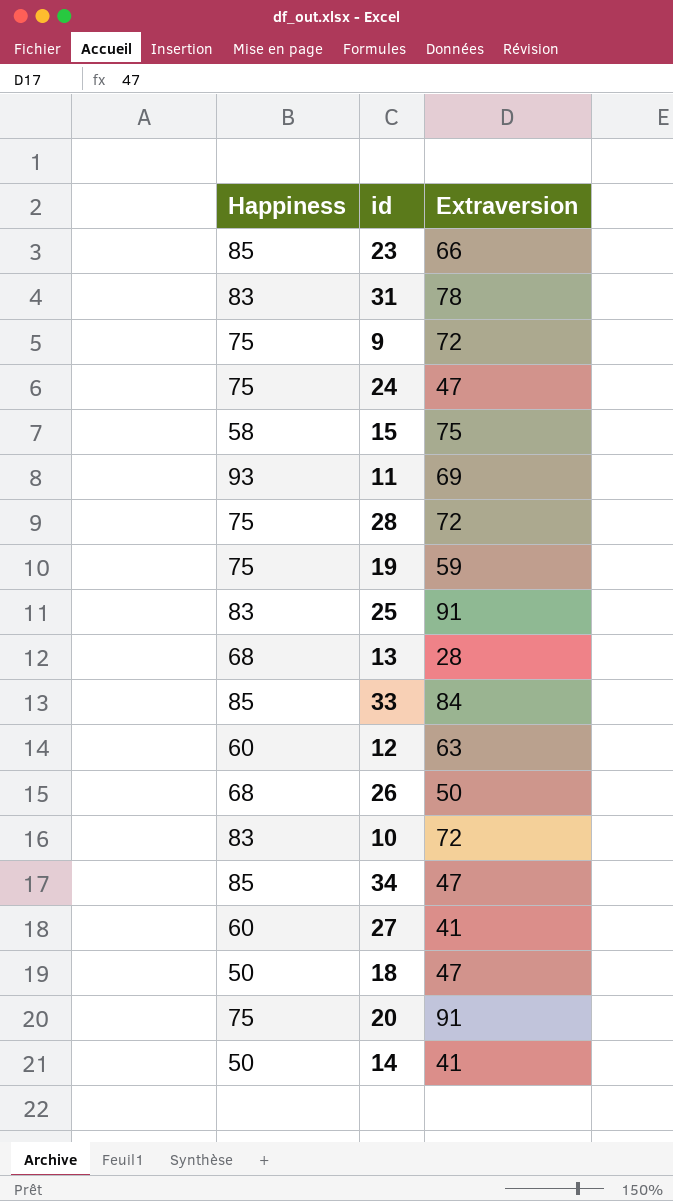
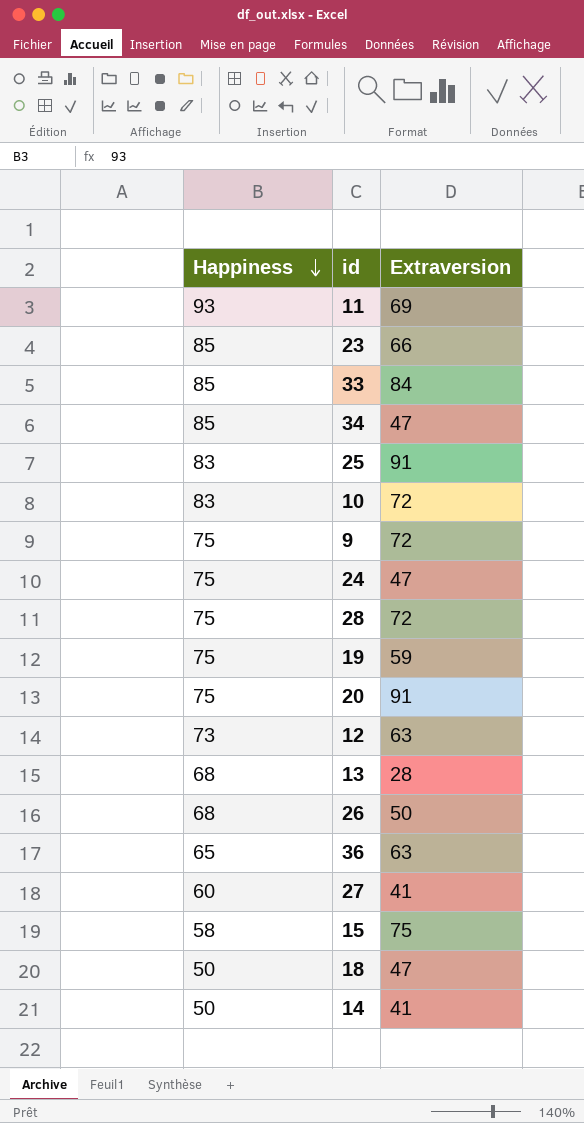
row order: none -> Happiness descending
row 31: 83 | 78 -> none
12 | Happiness: 60 -> 73
row 36: none -> 65 | 63

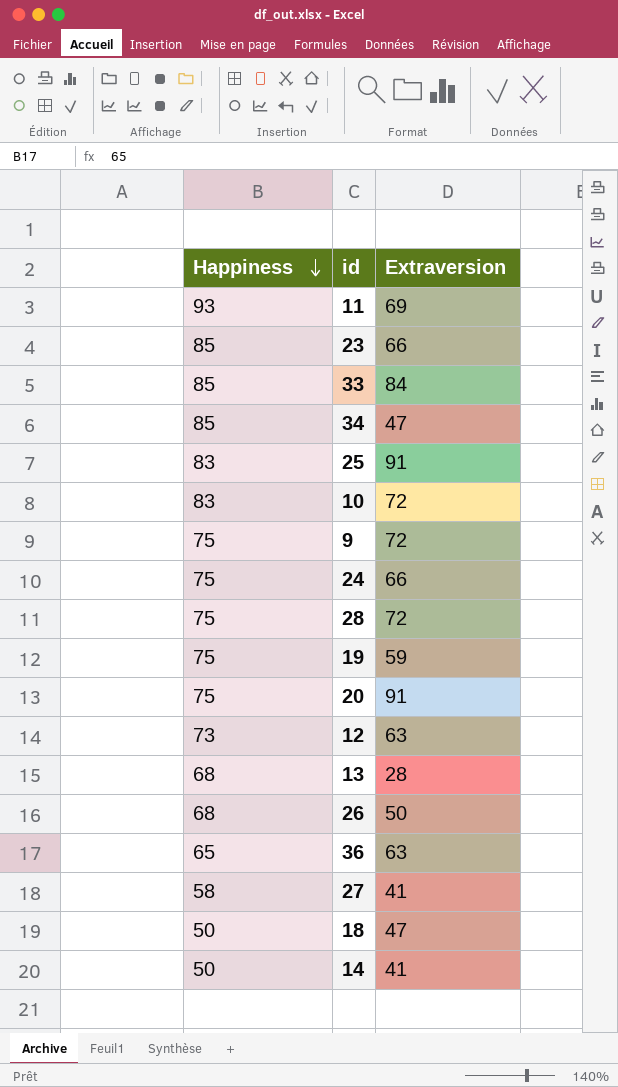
row 15: 58 | 75 -> none
24 | Extraversion: 47 -> 66
27 | Happiness: 60 -> 58

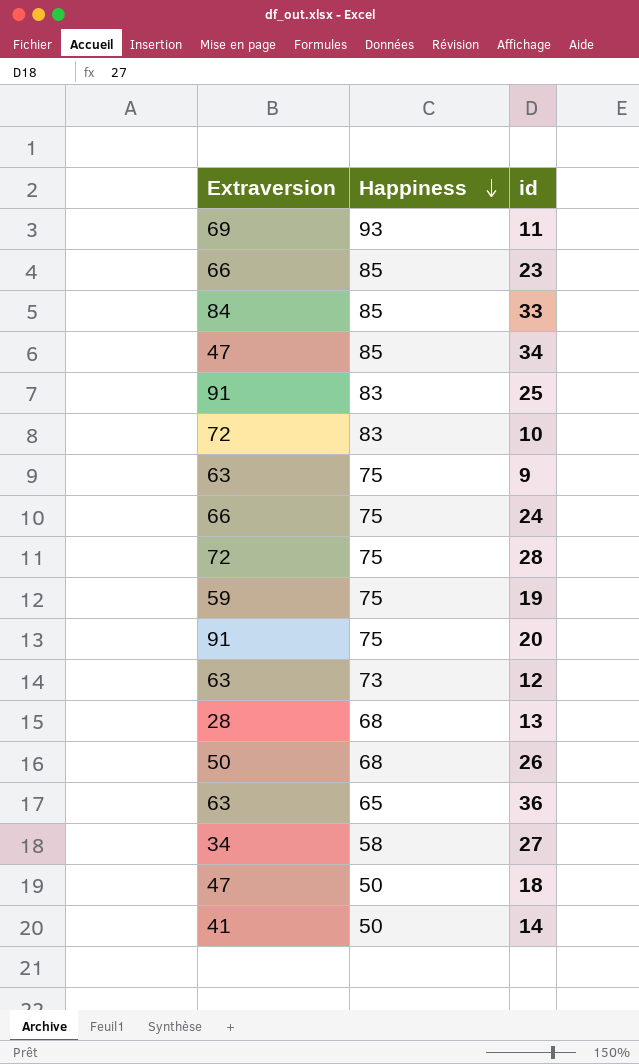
column Extraversion | position: 3 -> 1
9 | Extraversion: 72 -> 63
27 | Extraversion: 41 -> 34

